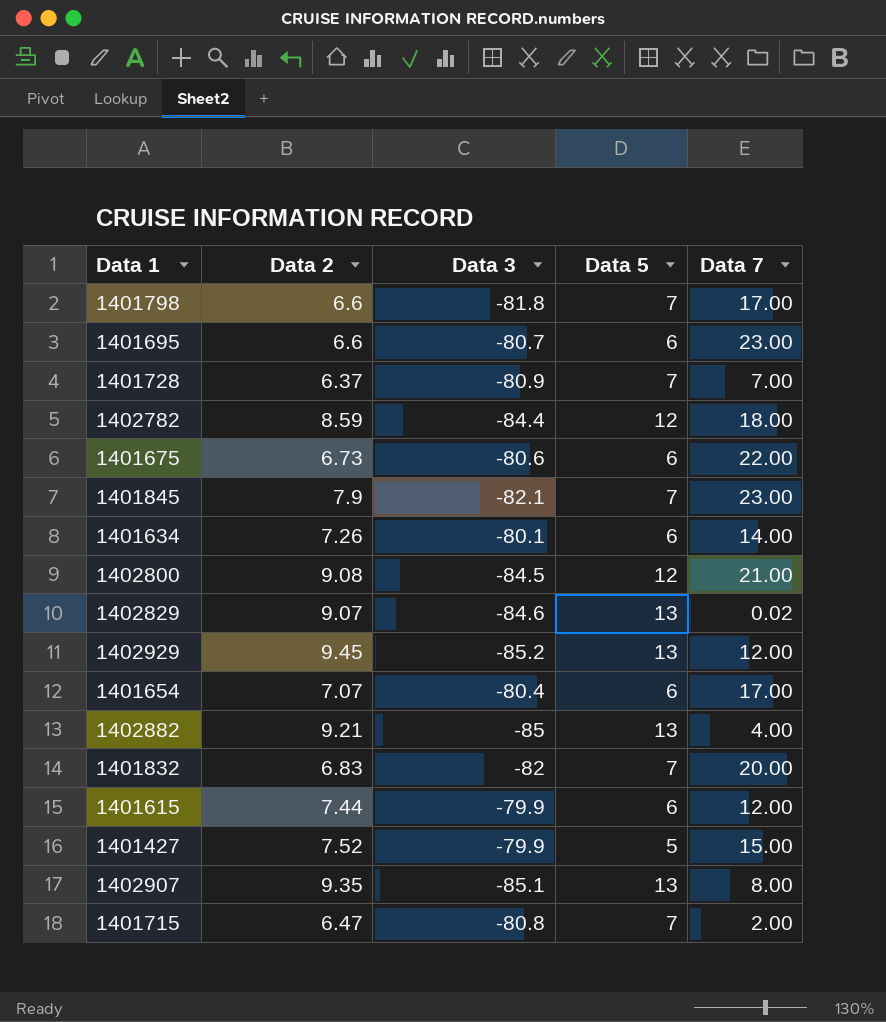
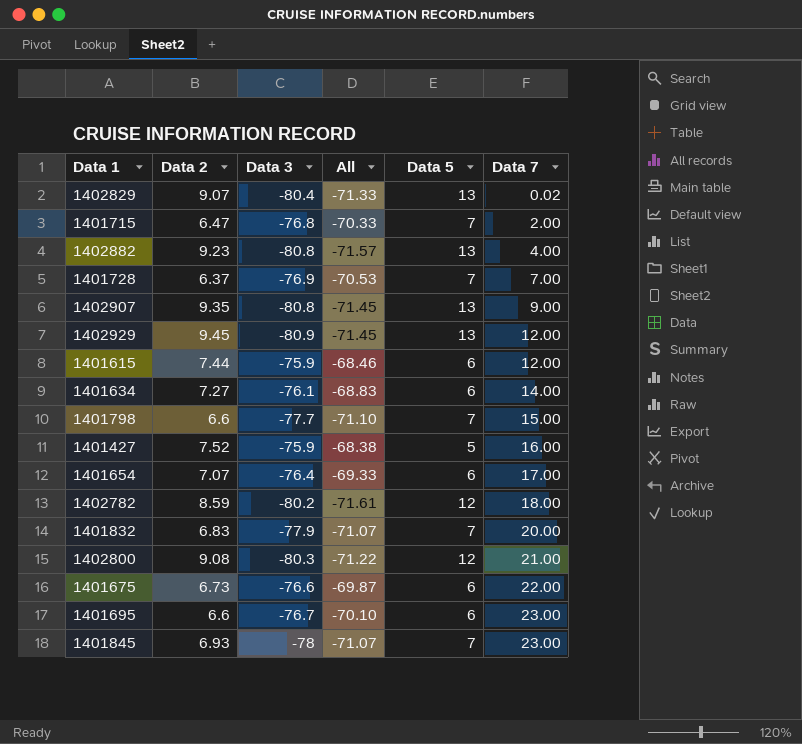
row order: none -> Data 7 ascending
column All | formula: none -> [Data 2] + [Data 3]
1402829 | Data 3: -84.6 -> -80.4
1401715 | Data 3: -80.8 -> -76.8
1402882 | Data 2: 9.21 -> 9.23
1402882 | Data 3: -85 -> -80.8
1401728 | Data 3: -80.9 -> -76.9
1402907 | Data 3: -85.1 -> -80.8
1402907 | Data 7: 8.00 -> 9.00
1402929 | Data 3: -85.2 -> -80.9
1401615 | Data 3: -79.9 -> -75.9
1401634 | Data 2: 7.26 -> 7.27
1401634 | Data 3: -80.1 -> -76.1
1401798 | Data 3: -81.8 -> -77.7
1401798 | Data 7: 17.00 -> 15.00
1401427 | Data 3: -79.9 -> -75.9
1401427 | Data 7: 15.00 -> 16.00
1401654 | Data 3: -80.4 -> -76.4
1402782 | Data 3: -84.4 -> -80.2
1401832 | Data 3: -82 -> -77.9
1402800 | Data 3: -84.5 -> -80.3
1401675 | Data 3: -80.6 -> -76.6
1401695 | Data 3: -80.7 -> -76.7
1401845 | Data 2: 7.9 -> 6.93
1401845 | Data 3: -82.1 -> -78

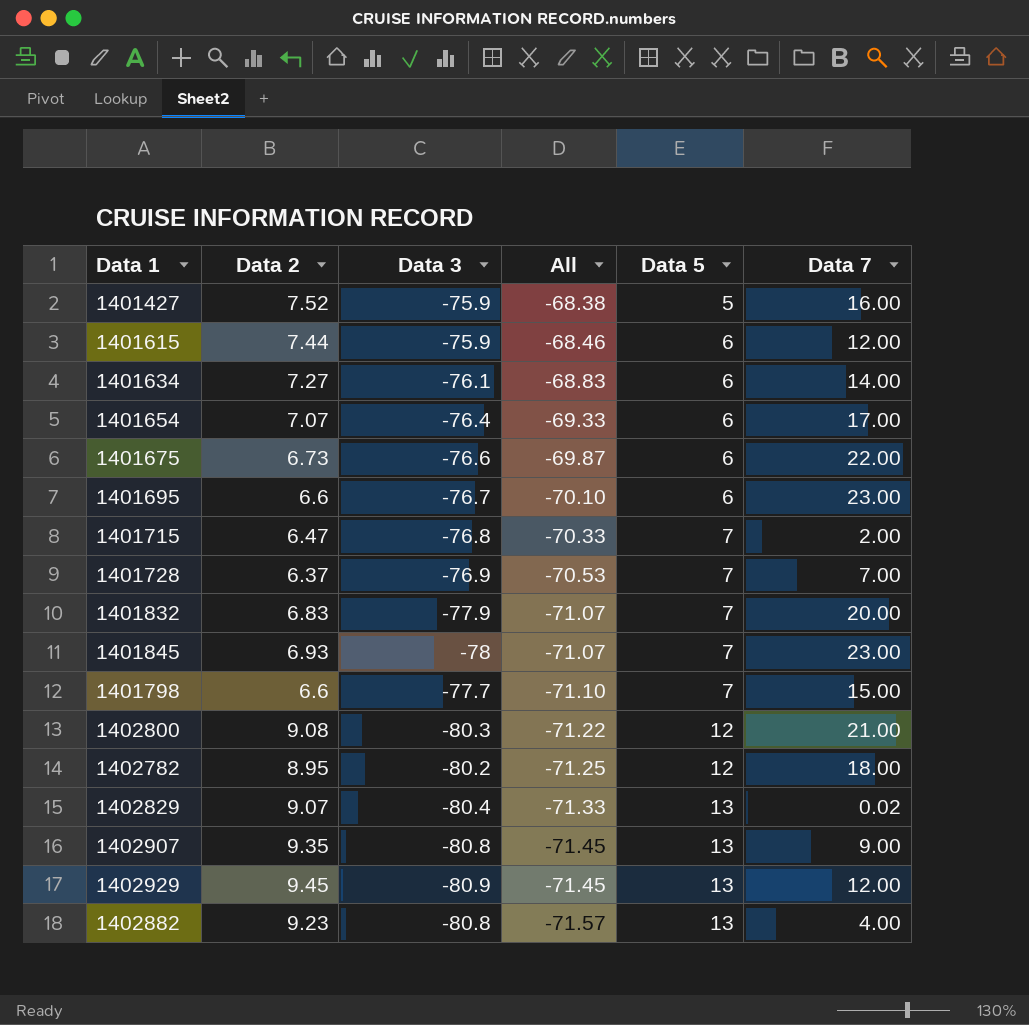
row order: Data 7 ascending -> All descending
1402782 | Data 2: 8.59 -> 8.95
1402782 | All: -71.61 -> -71.25

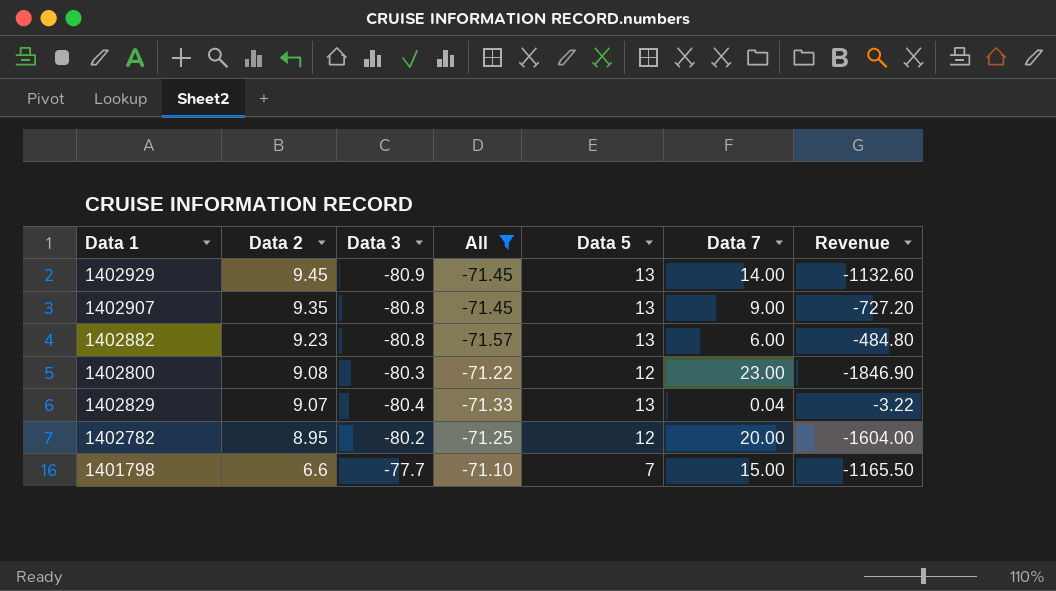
filter: none -> All <= -71.10
row order: All descending -> Data 2 descending
column Revenue | formula: none -> [Data 3] * [Data 7]
1402929 | Data 7: 12.00 -> 14.00
1402882 | Data 7: 4.00 -> 6.00
1402800 | Data 7: 21.00 -> 23.00
1402829 | Data 7: 0.02 -> 0.04
1402782 | Data 7: 18.00 -> 20.00

